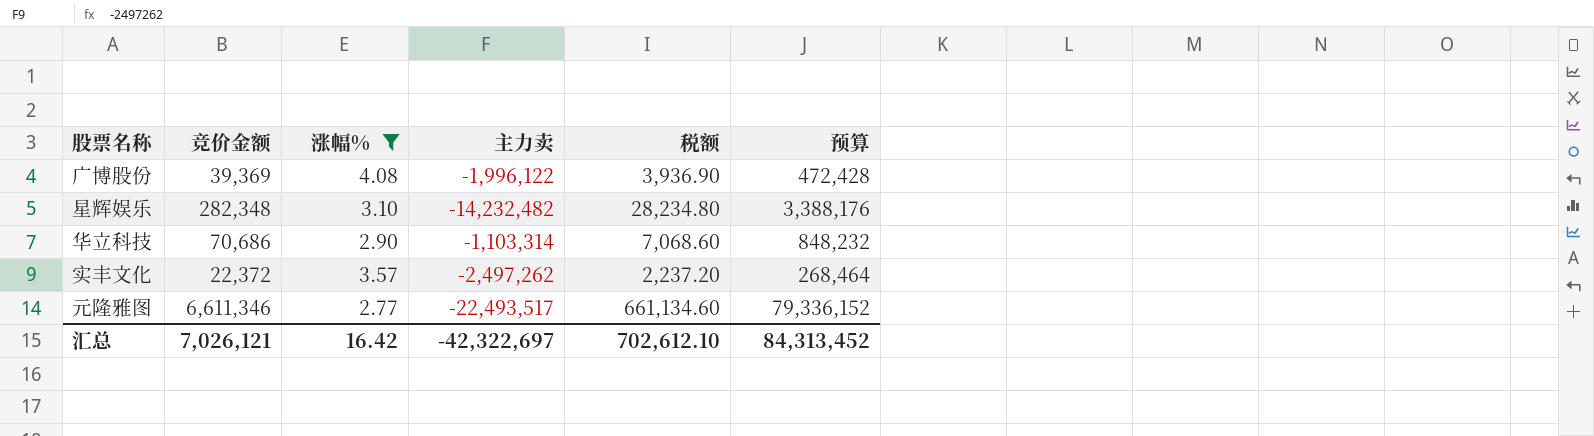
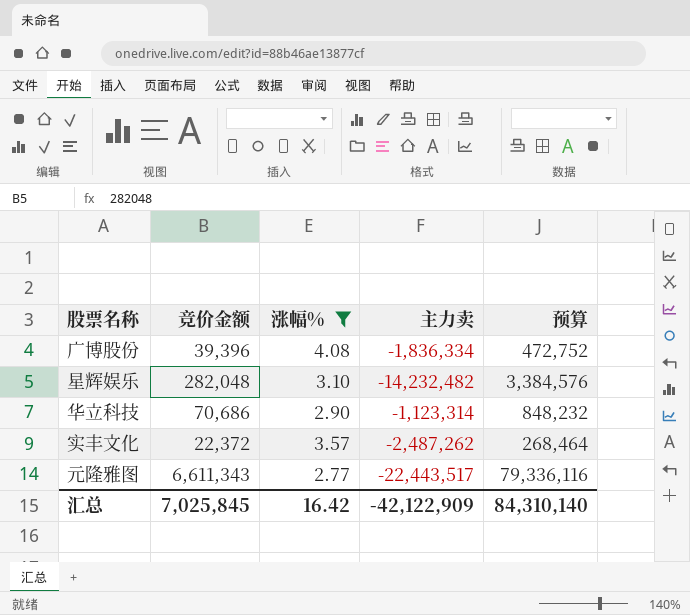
column 税额 | formula: [竞价金额] * 0.1 -> none
广博股份 | 竞价金额: 39,369 -> 39,396
广博股份 | 主力卖: -1,996,122 -> -1,836,334
广博股份 | 预算: 472,428 -> 472,752
星辉娱乐 | 竞价金额: 282,348 -> 282,048
星辉娱乐 | 预算: 3,388,176 -> 3,384,576
华立科技 | 主力卖: -1,103,314 -> -1,123,314
实丰文化 | 主力卖: -2,497,262 -> -2,487,262
元隆雅图 | 竞价金额: 6,611,346 -> 6,611,343
元隆雅图 | 主力卖: -22,493,517 -> -22,443,517
元隆雅图 | 预算: 79,336,152 -> 79,336,116
汇总 | 竞价金额: 7,026,121 -> 7,025,845
汇总 | 主力卖: -42,322,697 -> -42,122,909
汇总 | 预算: 84,313,452 -> 84,310,140

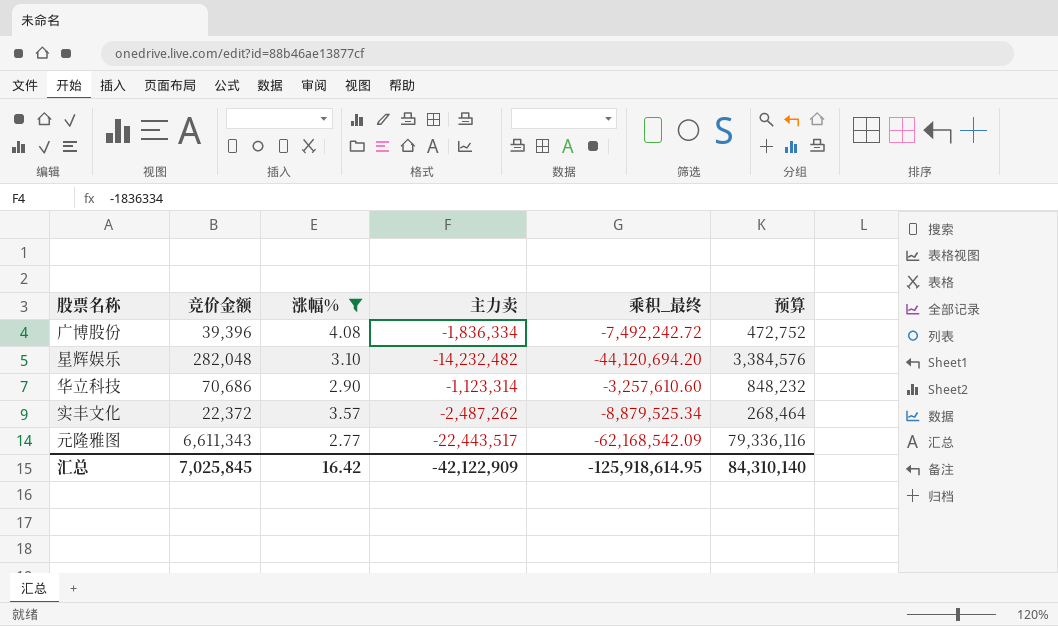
column 乘积_最终 | formula: none -> [涨幅%] * [主力卖]

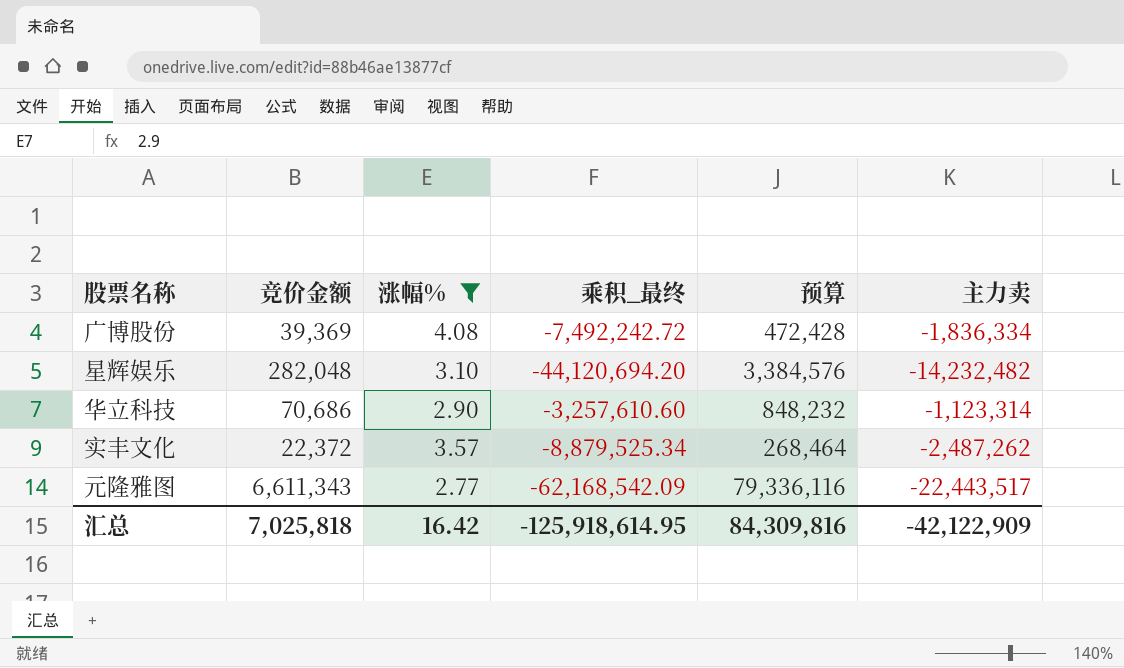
column 主力卖 | position: 4 -> 6
广博股份 | 竞价金额: 39,396 -> 39,369
广博股份 | 预算: 472,752 -> 472,428
汇总 | 竞价金额: 7,025,845 -> 7,025,818
汇总 | 预算: 84,310,140 -> 84,309,816

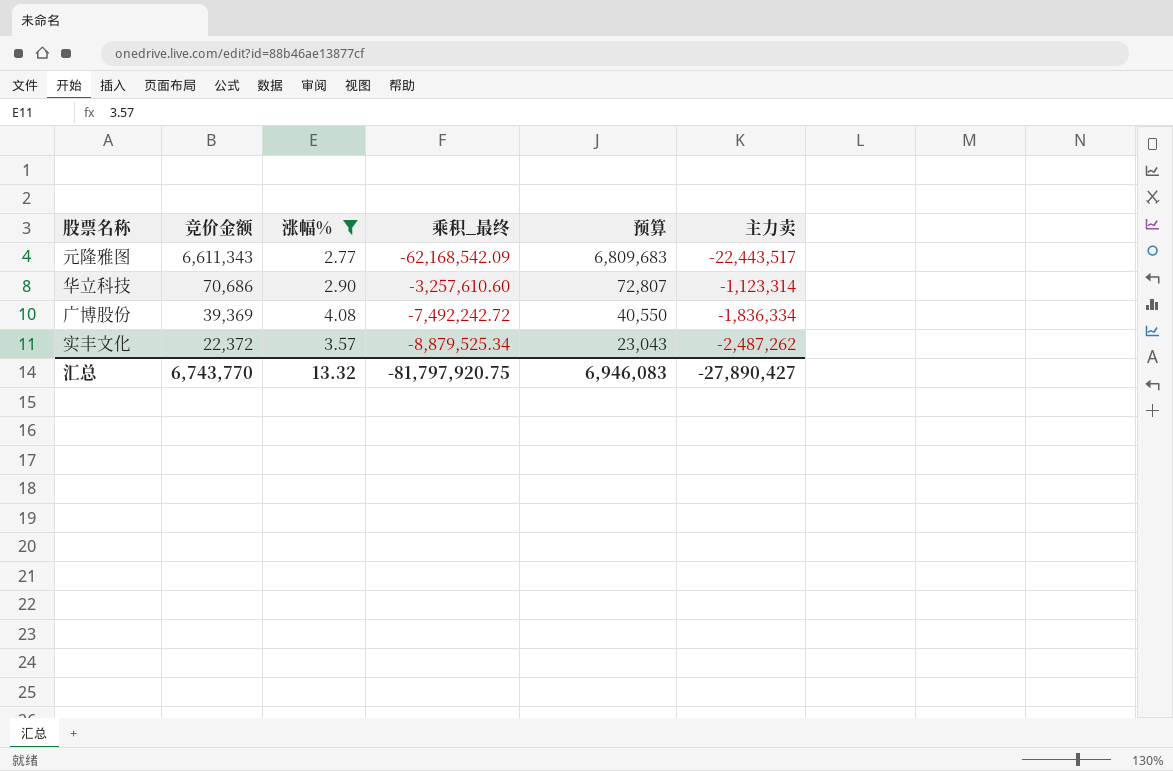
row order: none -> 竞价金额 descending
column 预算 | formula: [竞价金额] * 12 -> [竞价金额] * 1.03
row 星辉娱乐: 282,048 | 3.10 | -44,120,694.20 | 3,384,576 | -14,232,482 -> none
汇总 | 竞价金额: 7,025,818 -> 6,743,770
汇总 | 涨幅%: 16.42 -> 13.32
汇总 | 乘积_最终: -125,918,614.95 -> -81,797,920.75
汇总 | 预算: 84,309,816 -> 6,946,083
汇总 | 主力卖: -42,122,909 -> -27,890,427

